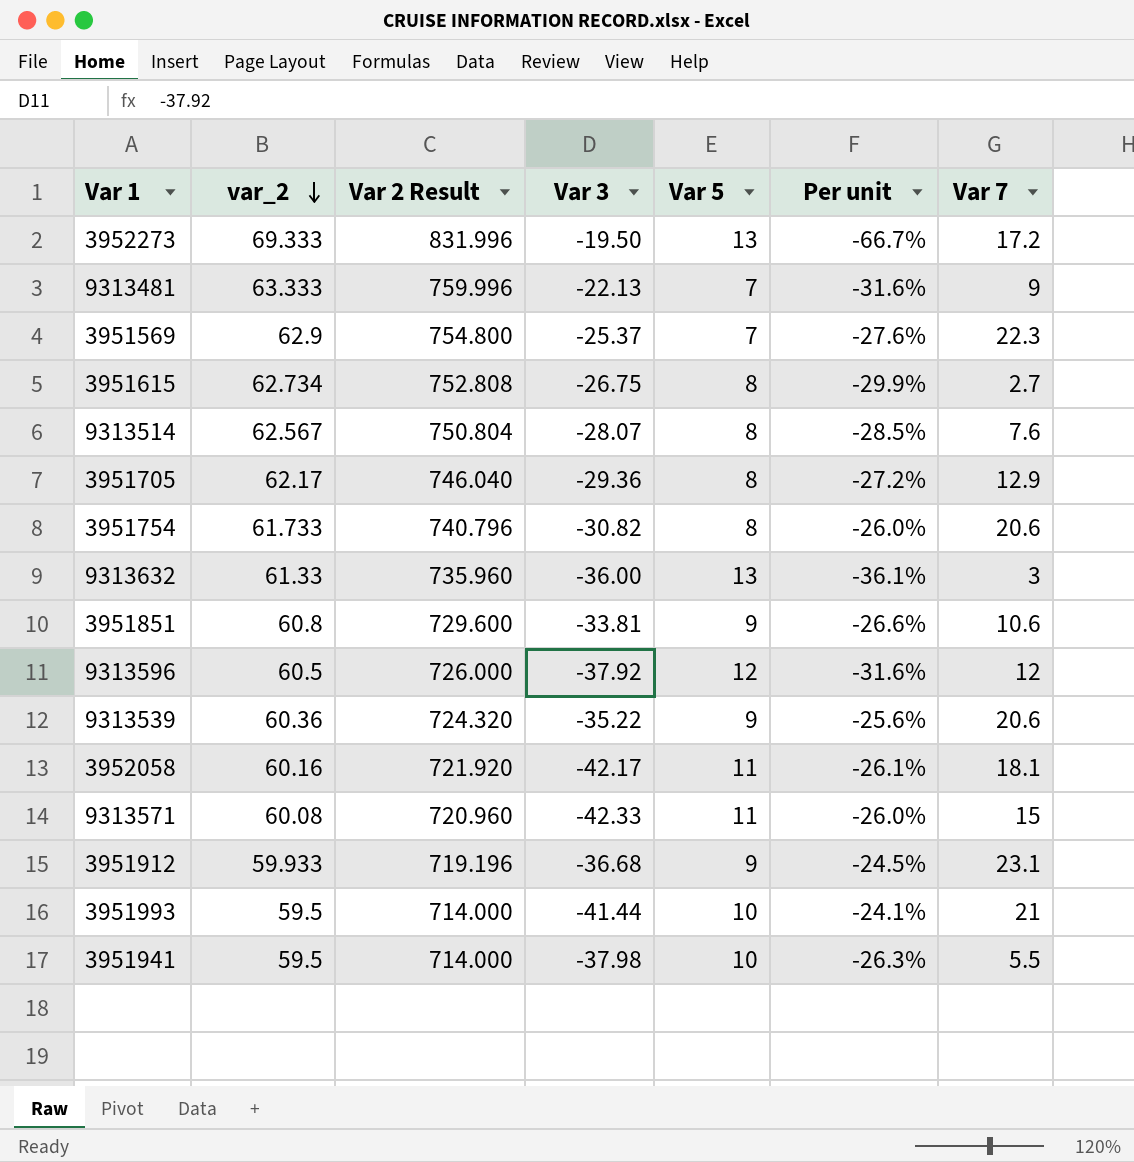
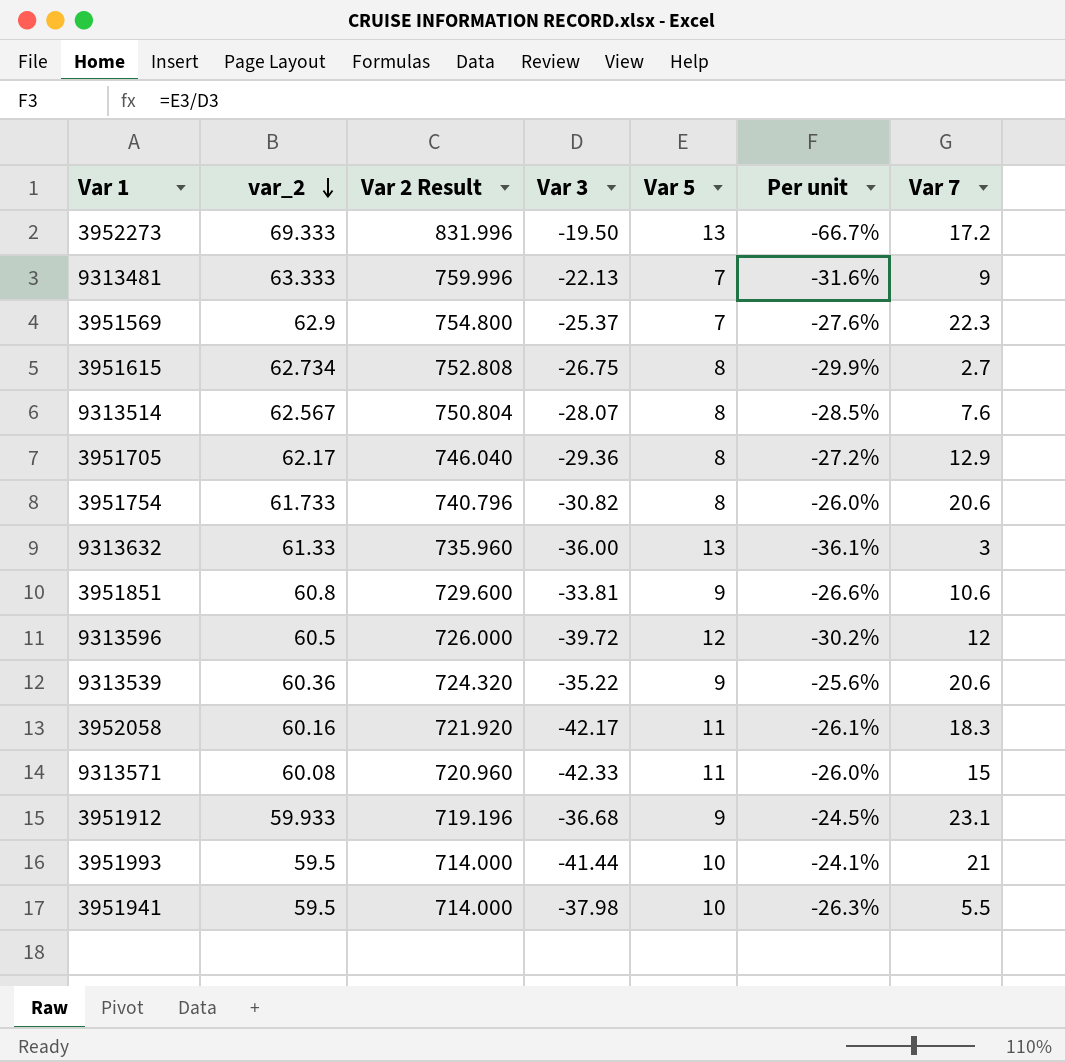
9313596 | Var 3: -37.92 -> -39.72
9313596 | Per unit: -31.6% -> -30.2%
3952058 | Var 7: 18.1 -> 18.3

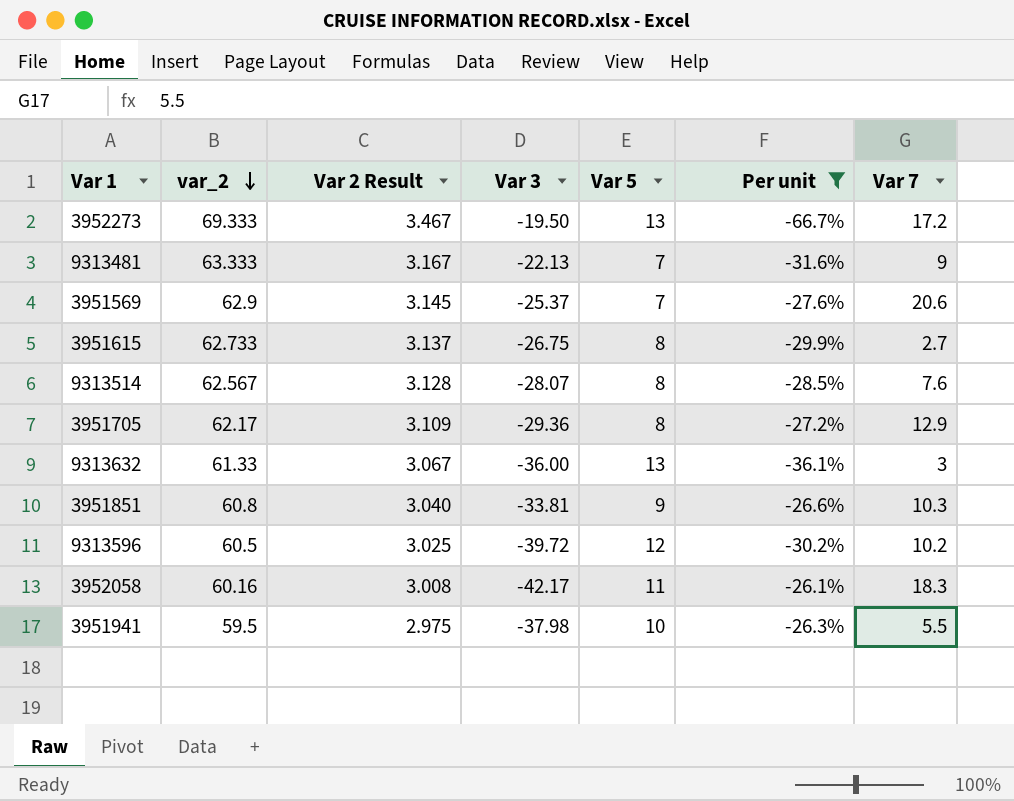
filter: none -> Per unit <= -26.1%
column Var 2 Result | formula: [var_2] * 12 -> [var_2] * 0.05
3951569 | Var 7: 22.3 -> 20.6
3951615 | var_2: 62.734 -> 62.733
3951851 | Var 7: 10.6 -> 10.3
9313596 | Var 7: 12 -> 10.2

